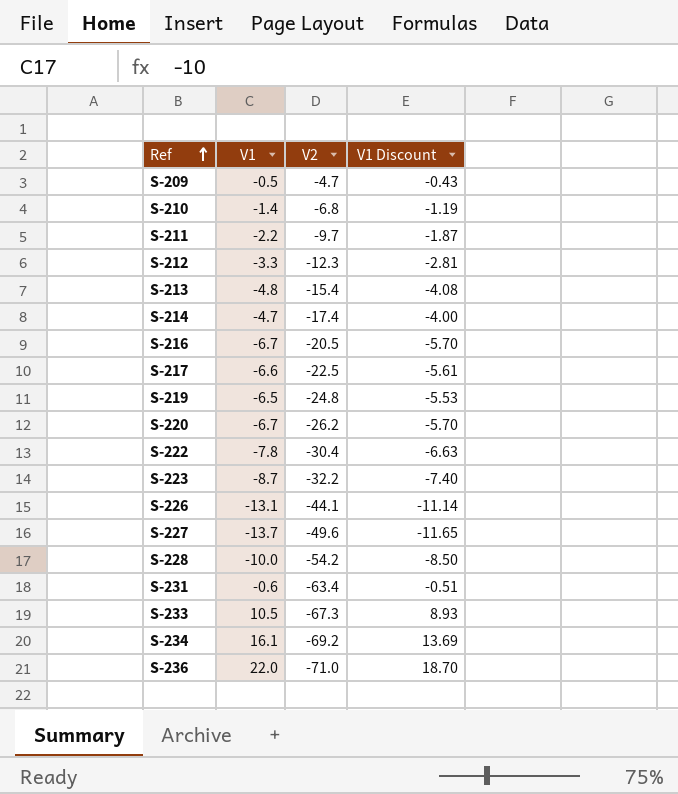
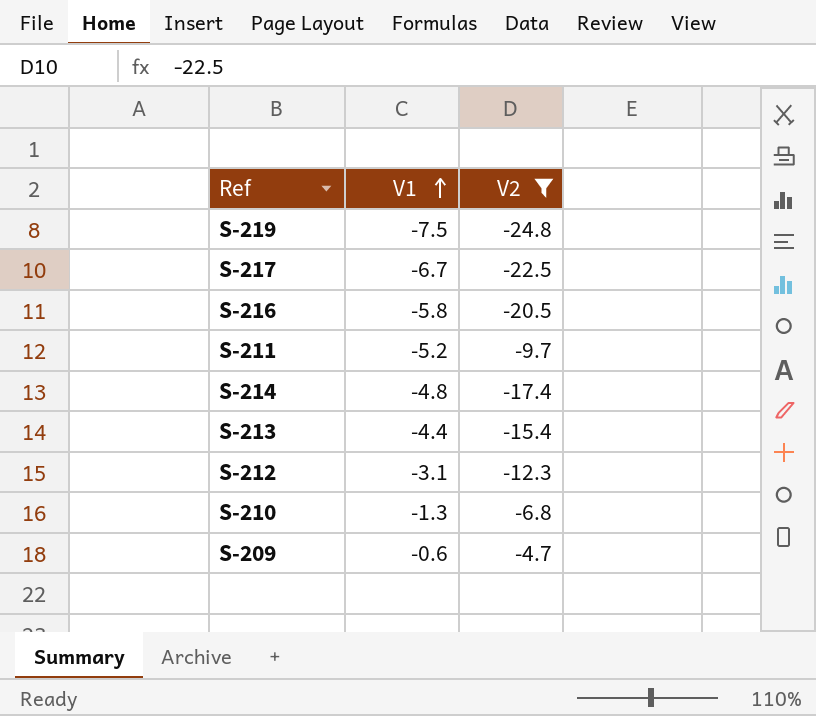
filter: none -> V2 >= -24.8
row order: Ref ascending -> V1 ascending
column V1 Discount | formula: [V1] * 0.85 -> none
S-219 | V1: -6.5 -> -7.5
S-217 | V1: -6.6 -> -6.7
S-216 | V1: -6.7 -> -5.8
S-211 | V1: -2.2 -> -5.2
S-214 | V1: -4.7 -> -4.8
S-213 | V1: -4.8 -> -4.4
S-212 | V1: -3.3 -> -3.1
S-210 | V1: -1.4 -> -1.3
S-209 | V1: -0.5 -> -0.6

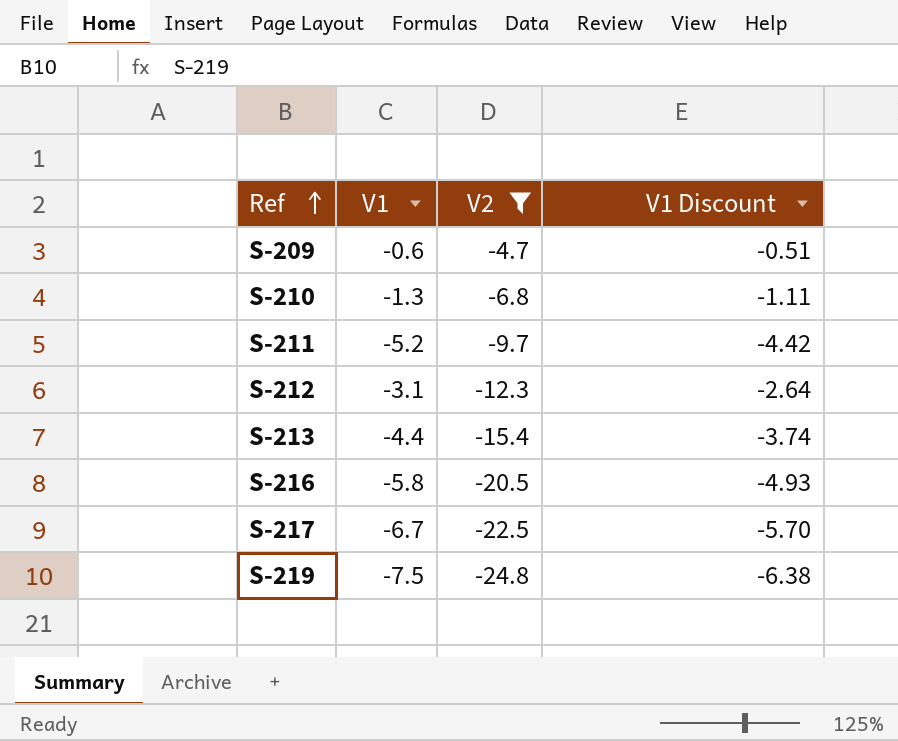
row order: V1 ascending -> Ref ascending
column V1 Discount | formula: none -> [V1] * 0.85
row S-214: -4.8 | -17.4 -> none

